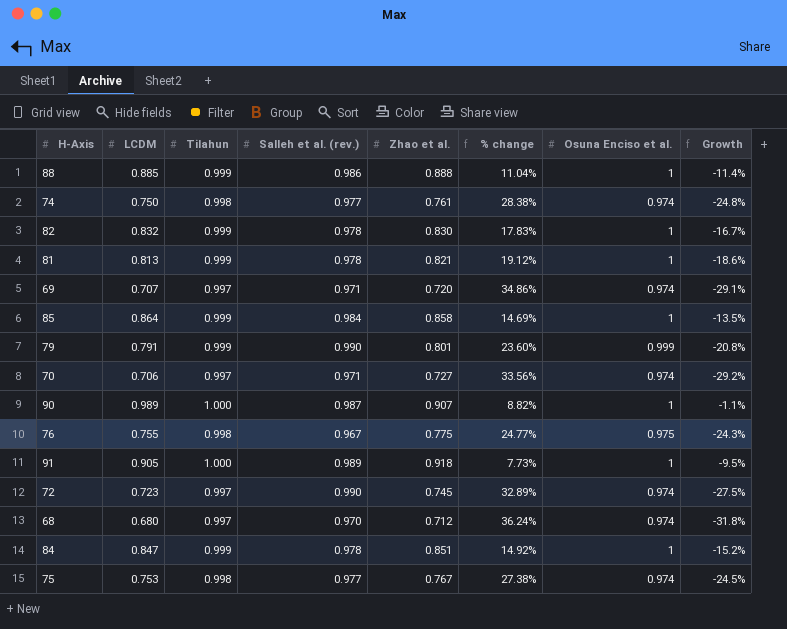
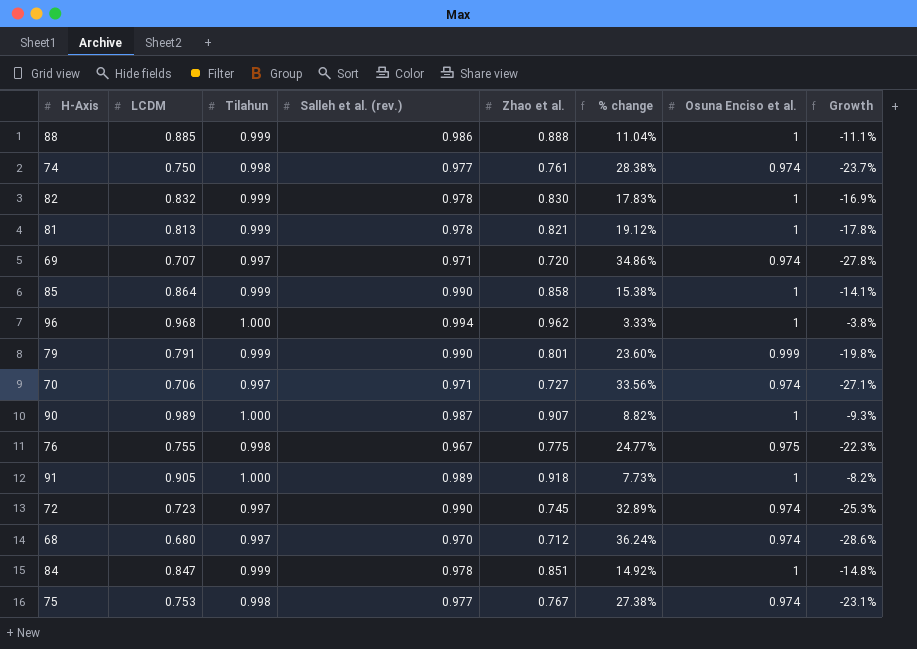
column Growth | formula: ([LCDM] - [Tilahun]) / [Tilahun] -> ([Zhao et al.] - [Tilahun]) / [Tilahun]
85 | Salleh et al. (rev.): 0.984 -> 0.990
85 | % change: 14.69% -> 15.38%
row 96: none -> 0.968 | 1.000 | 0.994 | 0.962 | 3.33% | 1 | -3.8%

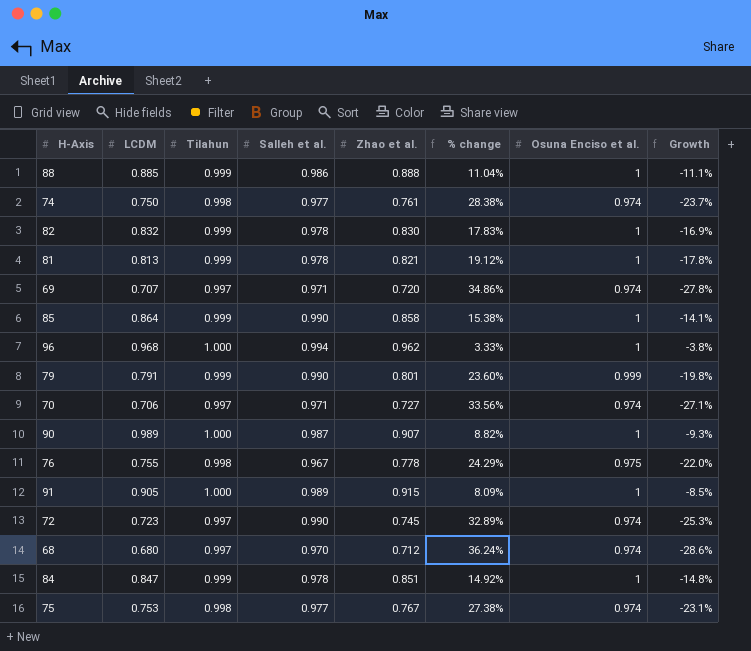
column name: Salleh et al. (rev.) -> Salleh et al.
76 | Zhao et al.: 0.775 -> 0.778
76 | % change: 24.77% -> 24.29%
76 | Growth: -22.3% -> -22.0%
91 | Zhao et al.: 0.918 -> 0.915
91 | % change: 7.73% -> 8.09%
91 | Growth: -8.2% -> -8.5%

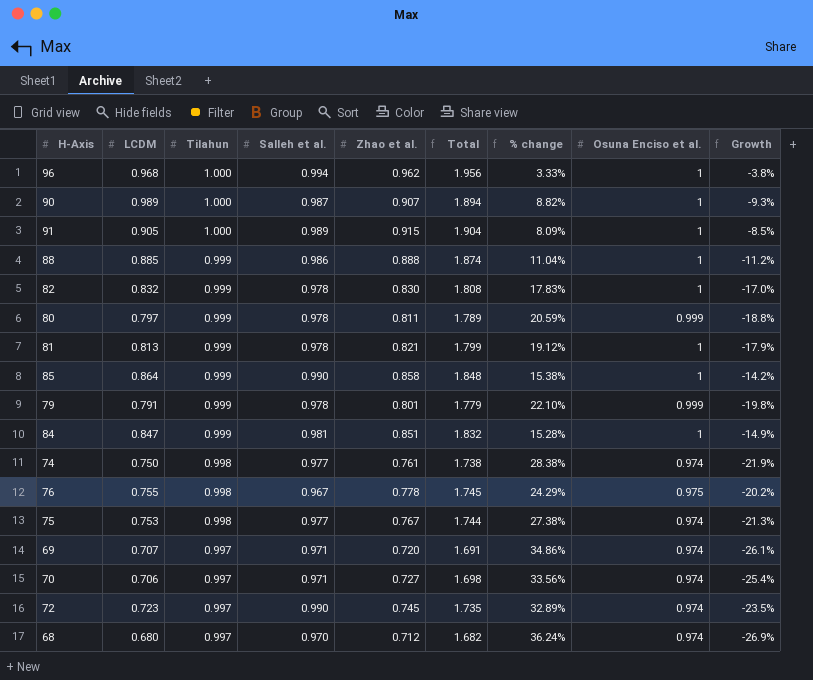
row order: none -> Tilahun descending
column Total | formula: none -> [Salleh et al.] + [Zhao et al.]
column Growth | formula: ([Zhao et al.] - [Tilahun]) / [Tilahun] -> ([Zhao et al.] - [Osuna Enciso et al.]) / [Osuna Enciso et al.]
row 80: none -> 0.797 | 0.999 | 0.978 | 0.811 | 1.789 | 20.59% | 0.999 | -18.8%
79 | Salleh et al.: 0.990 -> 0.978
79 | % change: 23.60% -> 22.10%
84 | Salleh et al.: 0.978 -> 0.981
84 | % change: 14.92% -> 15.28%

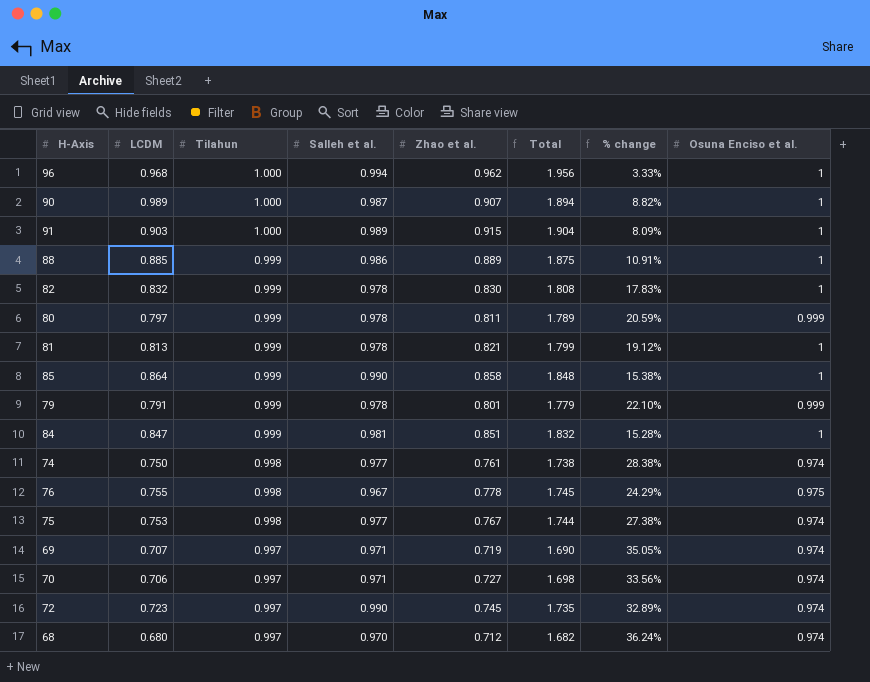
column Growth | formula: ([Zhao et al.] - [Osuna Enciso et al.]) / [Osuna Enciso et al.] -> none
91 | LCDM: 0.905 -> 0.903
88 | Zhao et al.: 0.888 -> 0.889
88 | Total: 1.874 -> 1.875
88 | % change: 11.04% -> 10.91%
69 | Zhao et al.: 0.720 -> 0.719
69 | Total: 1.691 -> 1.690
69 | % change: 34.86% -> 35.05%

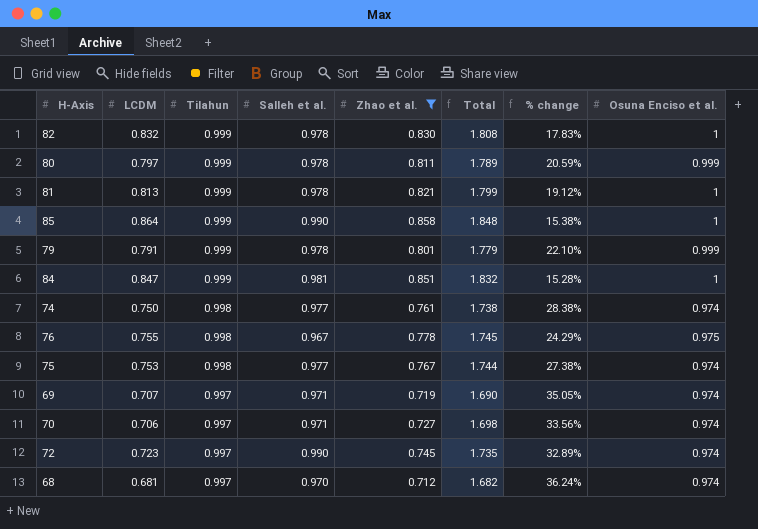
filter: none -> Zhao et al. <= 0.858
68 | LCDM: 0.680 -> 0.681

